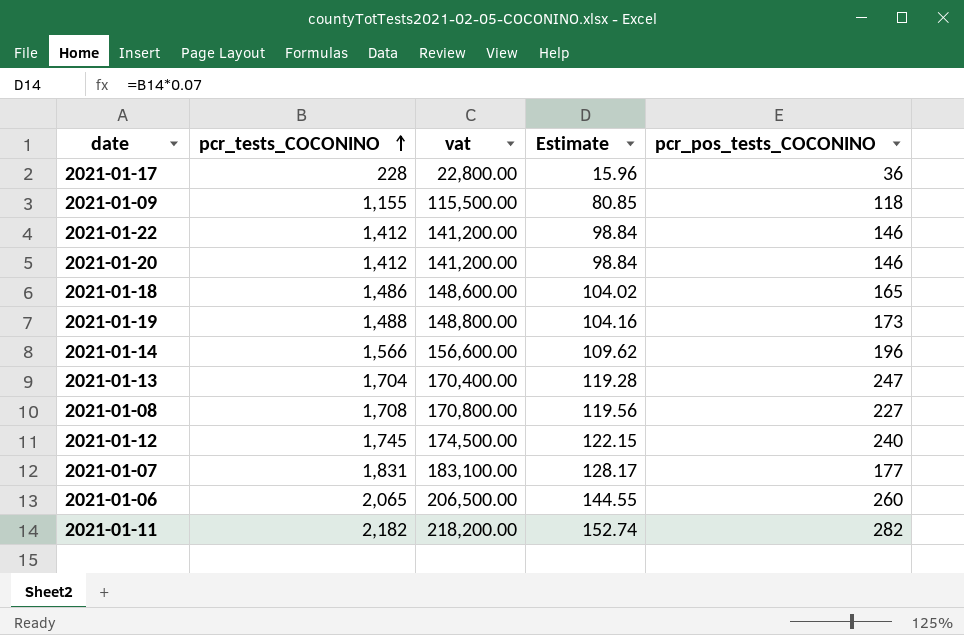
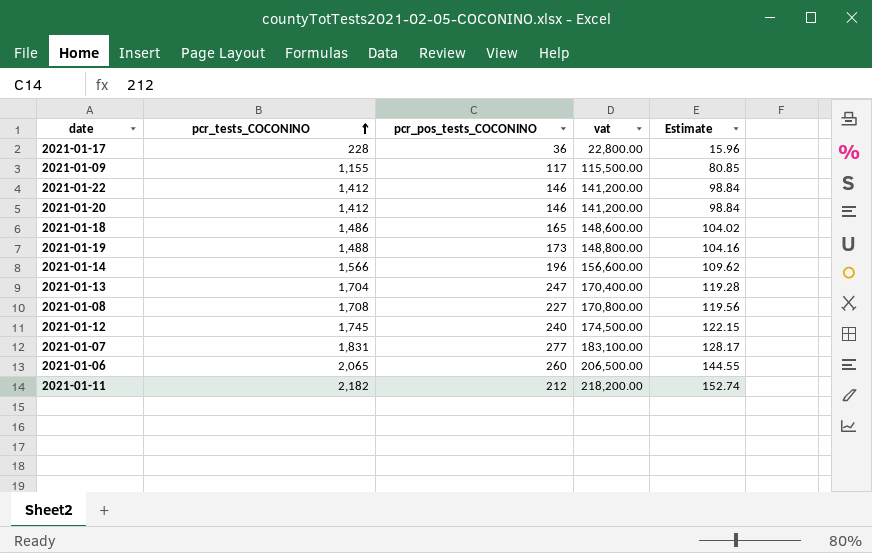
column pcr_pos_tests_COCONINO | position: 5 -> 3
2021-01-09 | pcr_pos_tests_COCONINO: 118 -> 117
2021-01-07 | pcr_pos_tests_COCONINO: 177 -> 277
2021-01-11 | pcr_pos_tests_COCONINO: 282 -> 212

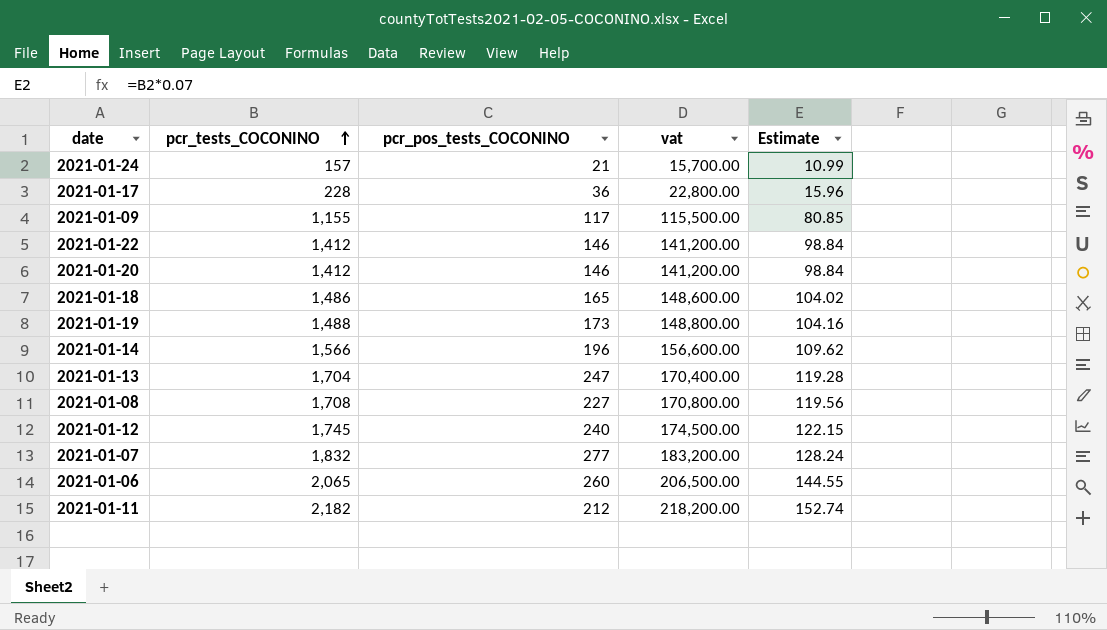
row 2021-01-24: none -> 157 | 21 | 15,700.00 | 10.99
2021-01-07 | pcr_tests_COCONINO: 1,831 -> 1,832
2021-01-07 | vat: 183,100.00 -> 183,200.00
2021-01-07 | Estimate: 128.17 -> 128.24

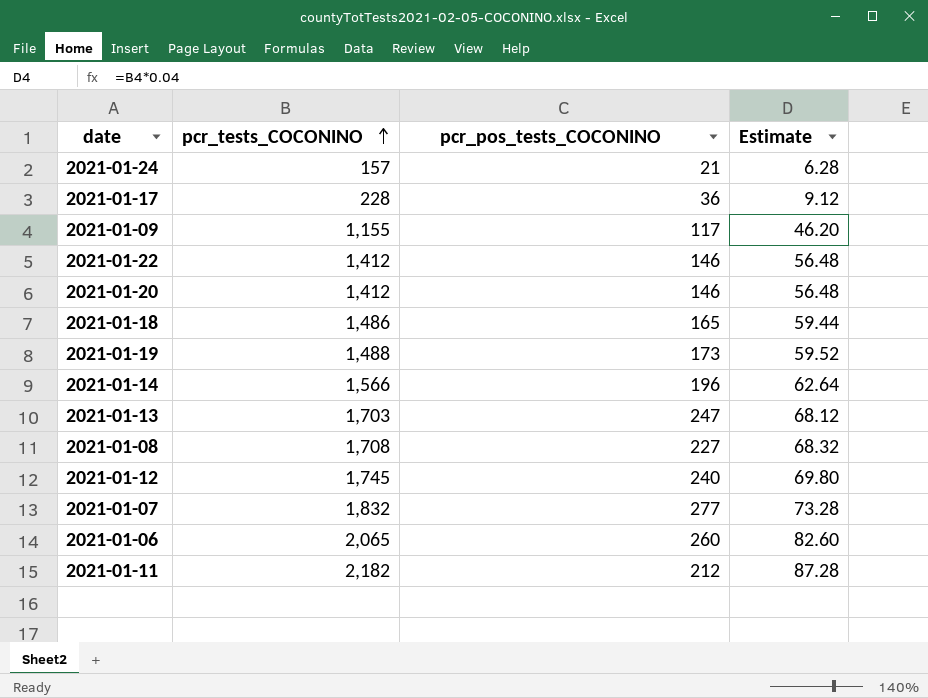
column vat | formula: [pcr_tests_COCONINO] * 100 -> none
column Estimate | formula: [pcr_tests_COCONINO] * 0.07 -> [pcr_tests_COCONINO] * 0.04
2021-01-13 | pcr_tests_COCONINO: 1,704 -> 1,703

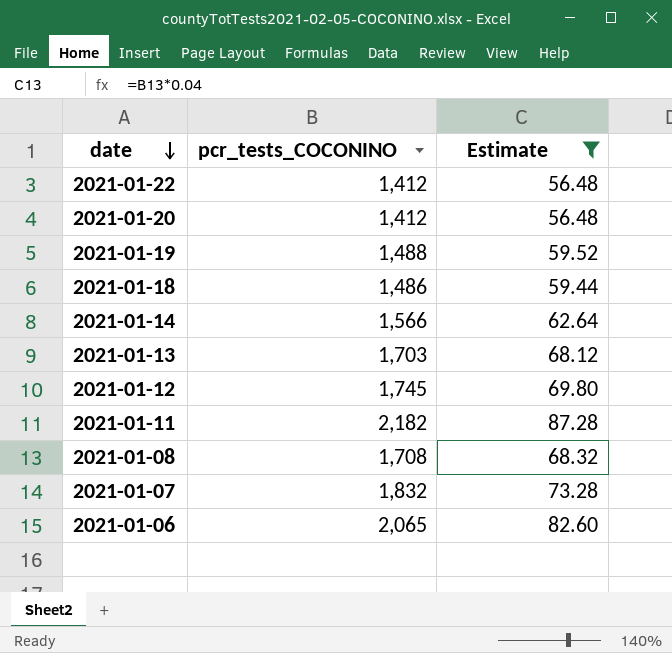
filter: none -> Estimate >= 56.48
row order: pcr_tests_COCONINO ascending -> date descending
column pcr_pos_tests_COCONINO | position: 3 -> none

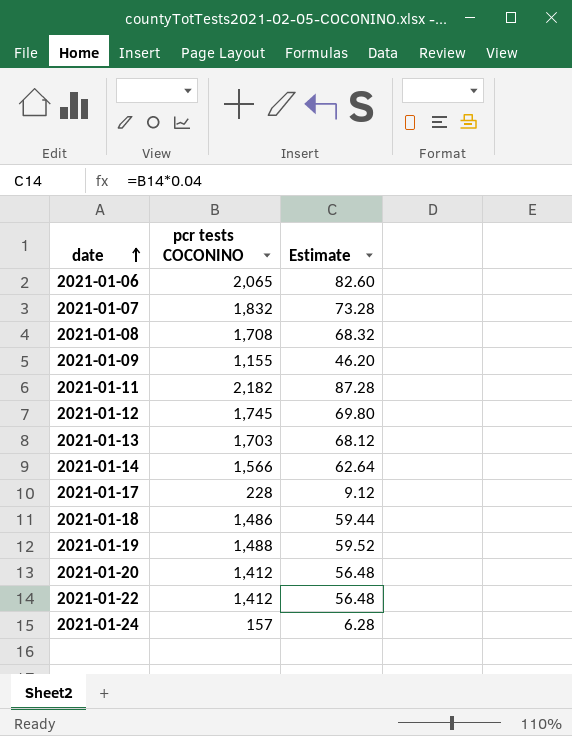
filter: Estimate >= 56.48 -> none
row order: date descending -> date ascending
column name: pcr_tests_COCONINO -> pcr tests COCONINO

